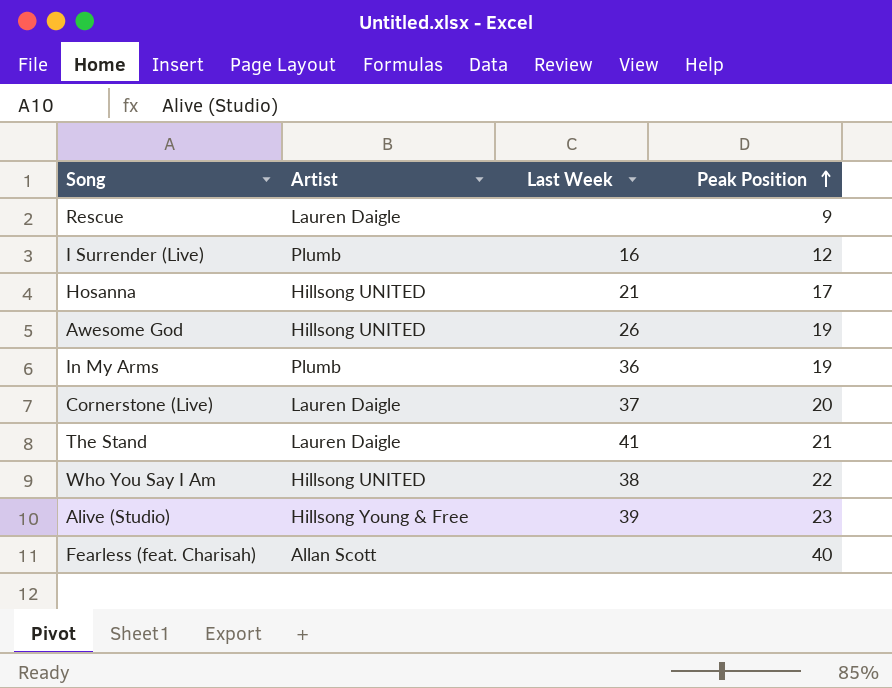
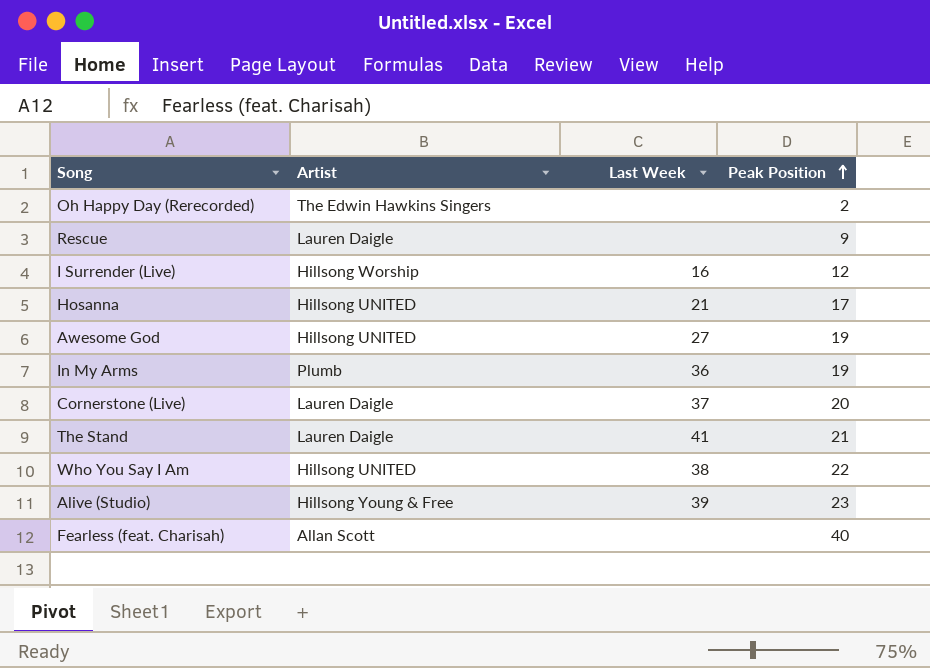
row Oh Happy Day (Rerecorded): none -> The Edwin Hawkins Singers | none | 2
I Surrender (Live) | Artist: Plumb -> Hillsong Worship
Awesome God | Last Week: 26 -> 27

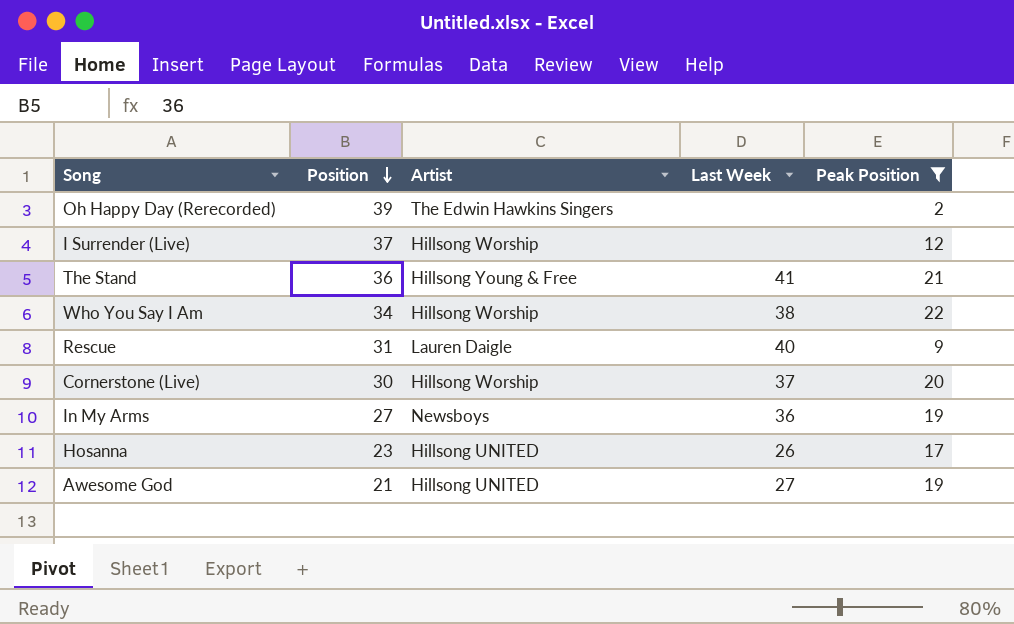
filter: none -> Peak Position <= 22
row order: Peak Position ascending -> Position descending
column Position | position: none -> 2
I Surrender (Live) | Last Week: 16 -> none
The Stand | Artist: Lauren Daigle -> Hillsong Young & Free
Who You Say I Am | Artist: Hillsong UNITED -> Hillsong Worship
Rescue | Last Week: none -> 40
Cornerstone (Live) | Artist: Lauren Daigle -> Hillsong Worship
In My Arms | Artist: Plumb -> Newsboys
Hosanna | Last Week: 21 -> 26

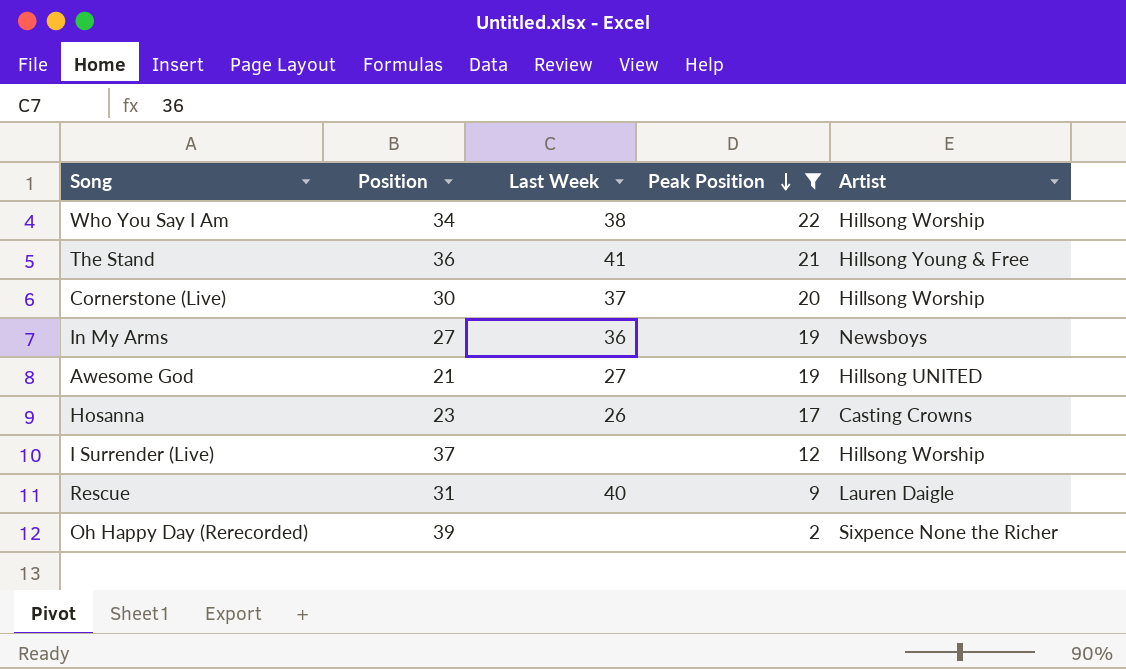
row order: Position descending -> Peak Position descending
column Artist | position: 3 -> 5
Hosanna | Artist: Hillsong UNITED -> Casting Crowns
Oh Happy Day (Rerecorded) | Artist: The Edwin Hawkins Singers -> Sixpence None the Richer

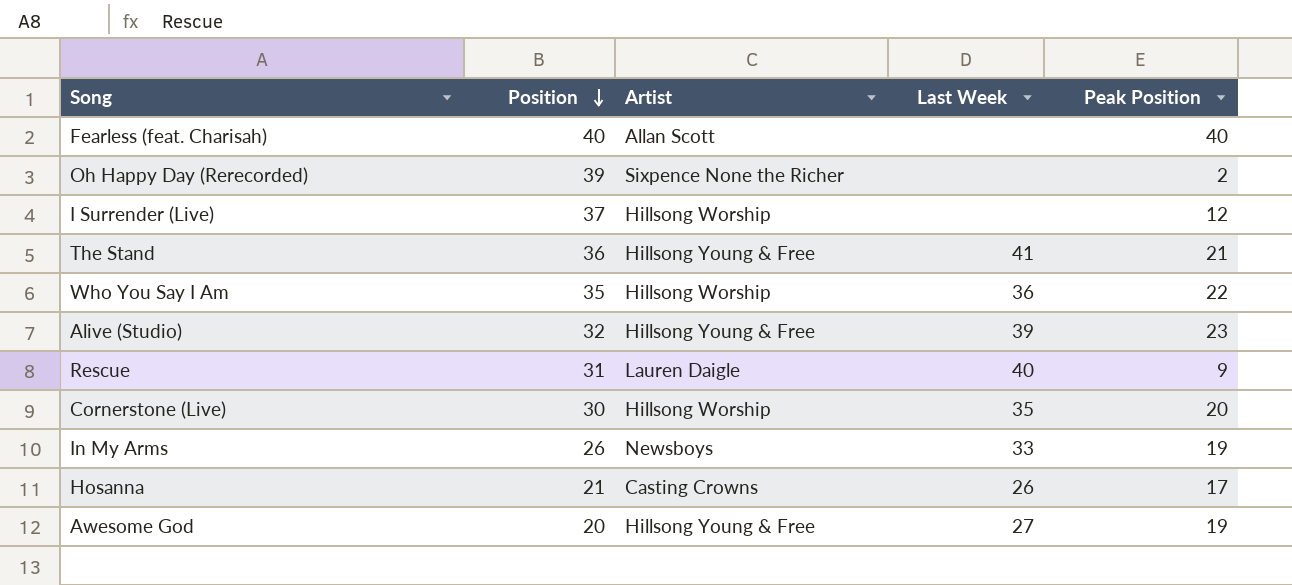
filter: Peak Position <= 22 -> none
row order: Peak Position descending -> Position descending
column Artist | position: 5 -> 3
Who You Say I Am | Position: 34 -> 35
Who You Say I Am | Last Week: 38 -> 36
Cornerstone (Live) | Last Week: 37 -> 35
In My Arms | Position: 27 -> 26
In My Arms | Last Week: 36 -> 33
Hosanna | Position: 23 -> 21
Awesome God | Position: 21 -> 20
Awesome God | Artist: Hillsong UNITED -> Hillsong Young & Free

